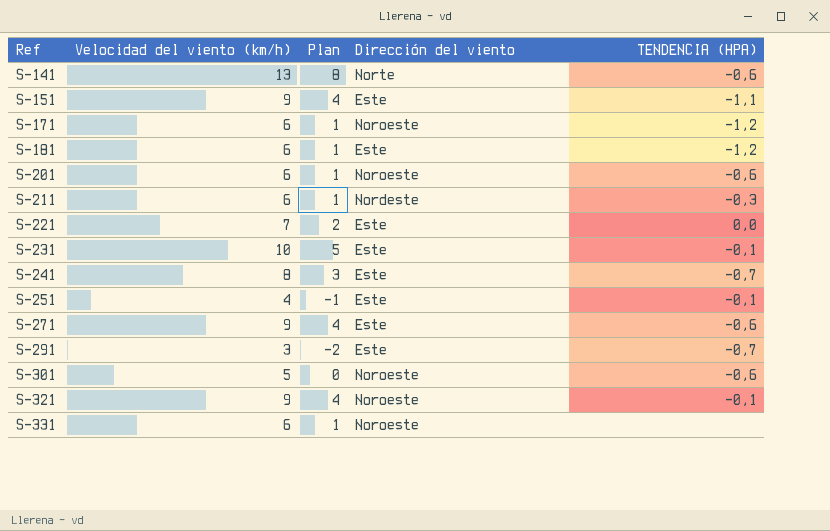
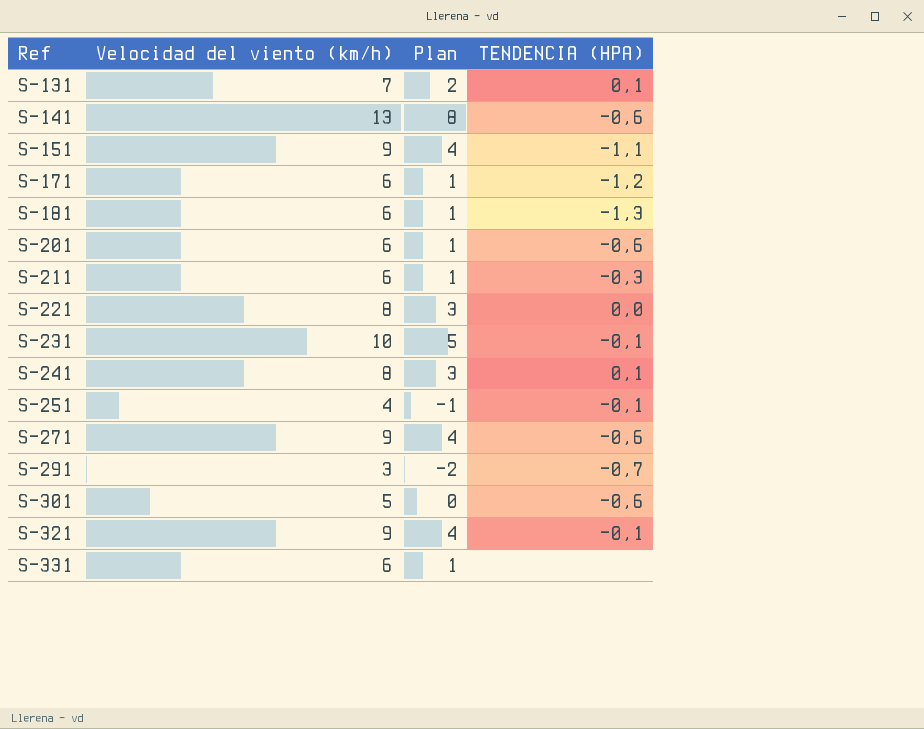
column Dirección del viento | position: 4 -> none
row S-131: none -> 7 | 2 | 0,1
S-181 | TENDENCIA (HPA): -1,2 -> -1,3
S-221 | Velocidad del viento (km/h): 7 -> 8
S-221 | Plan: 2 -> 3
S-241 | TENDENCIA (HPA): -0,7 -> 0,1

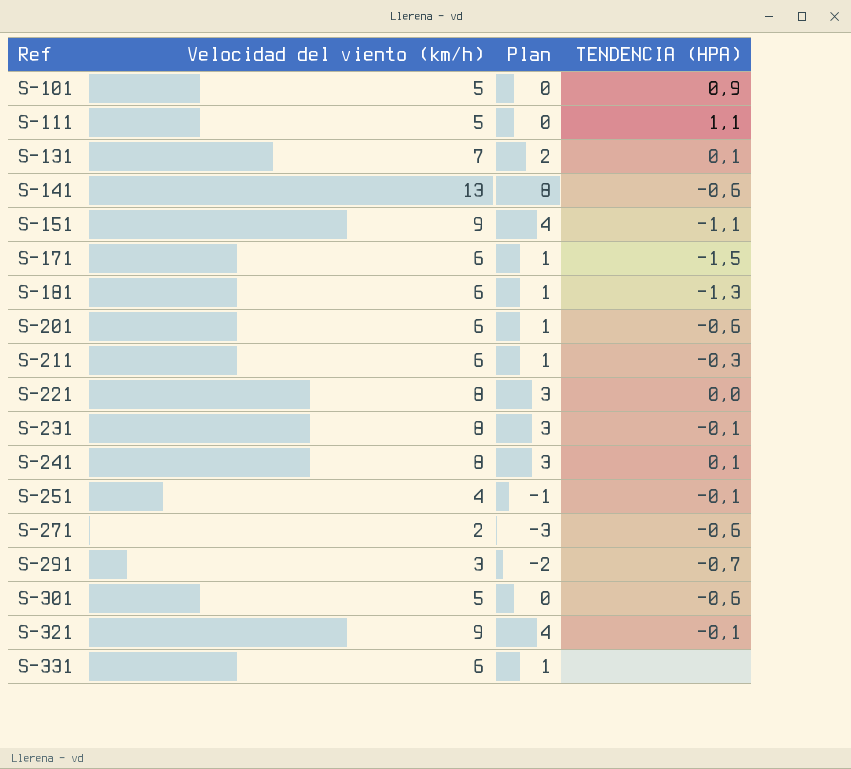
row S-101: none -> 5 | 0 | 0,9
row S-111: none -> 5 | 0 | 1,1
S-171 | TENDENCIA (HPA): -1,2 -> -1,5
S-231 | Velocidad del viento (km/h): 10 -> 8
S-231 | Plan: 5 -> 3
S-271 | Velocidad del viento (km/h): 9 -> 2
S-271 | Plan: 4 -> -3

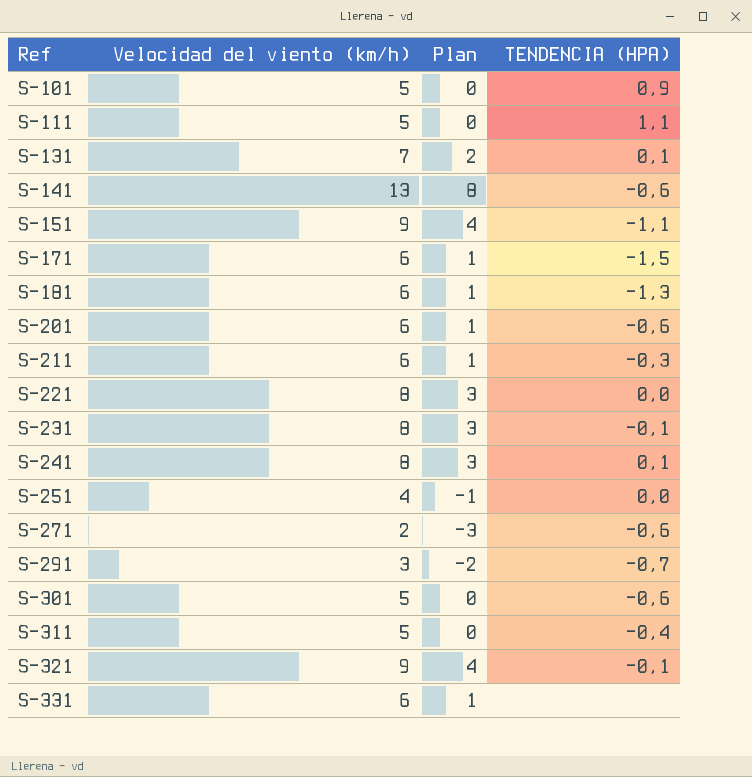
S-251 | TENDENCIA (HPA): -0,1 -> 0,0
row S-311: none -> 5 | 0 | -0,4

